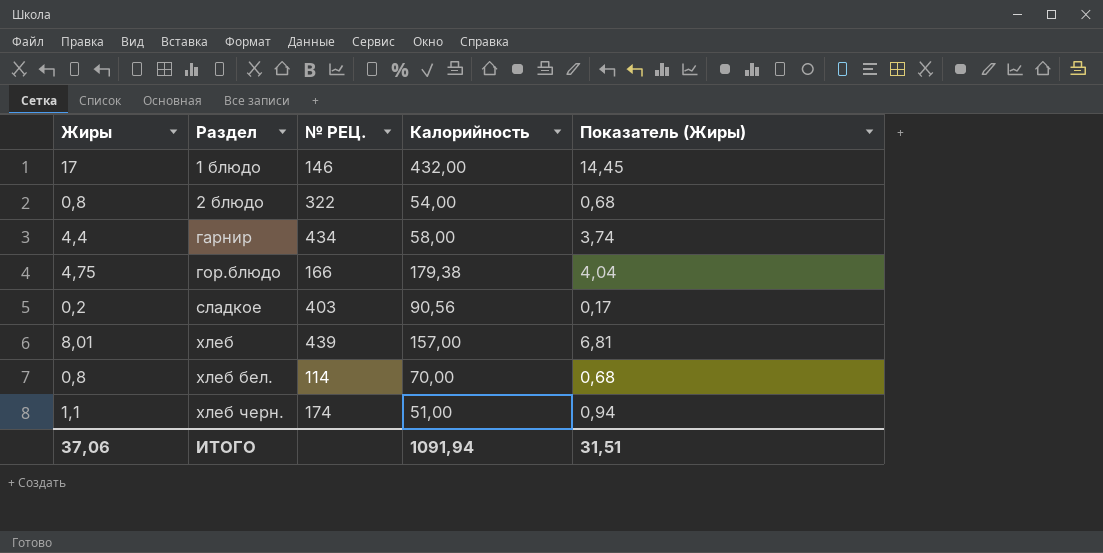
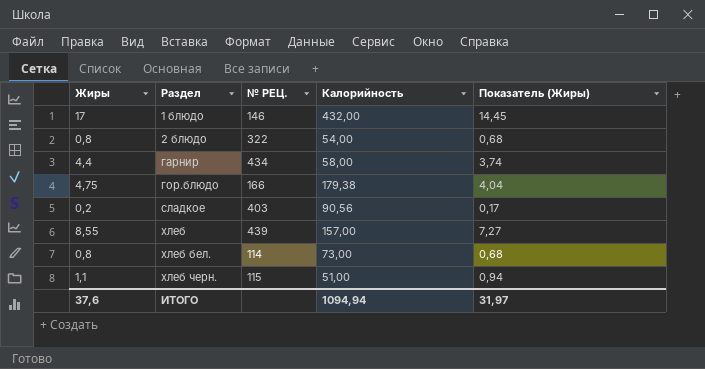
хлеб | Жиры: 8,01 -> 8,55
хлеб | Показатель (Жиры): 6,81 -> 7,27
хлеб бел. | Калорийность: 70,00 -> 73,00
хлеб черн. | № РЕЦ.: 174 -> 115
ИТОГО | Жиры: 37,06 -> 37,6
ИТОГО | Калорийность: 1091,94 -> 1094,94
ИТОГО | Показатель (Жиры): 31,51 -> 31,97

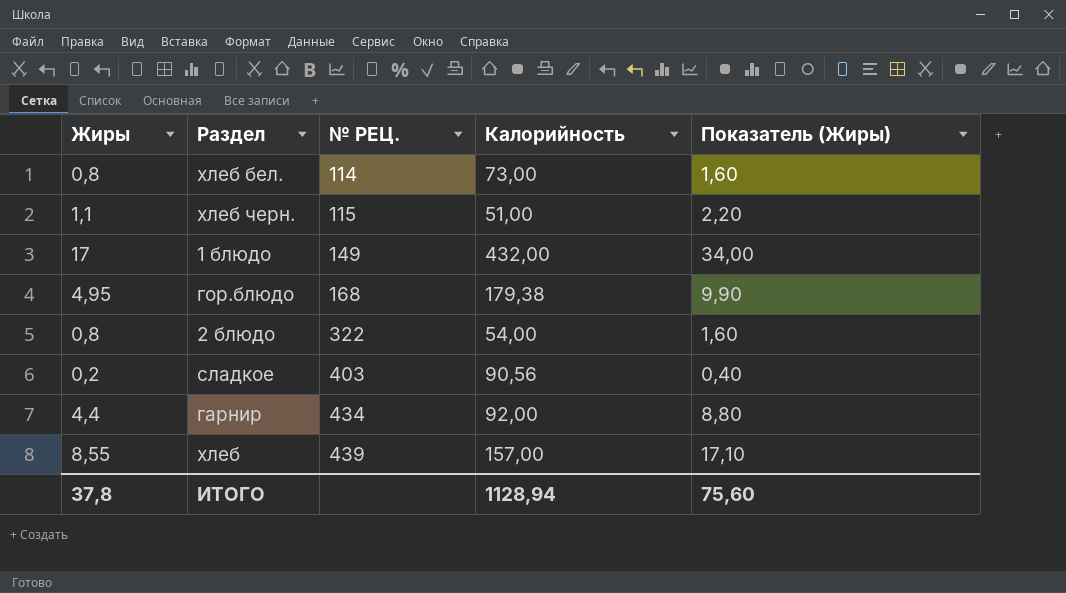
row order: Раздел ascending -> № РЕЦ. ascending
column Показатель (Жиры) | formula: [Жиры] * 0,85 -> [Жиры] * 2
1 блюдо | № РЕЦ.: 146 -> 149
гор.блюдо | Жиры: 4,75 -> 4,95
гор.блюдо | № РЕЦ.: 166 -> 168
гарнир | Калорийность: 58,00 -> 92,00
ИТОГО | Жиры: 37,6 -> 37,8
ИТОГО | Калорийность: 1094,94 -> 1128,94
ИТОГО | Показатель (Жиры): 31,97 -> 75,60

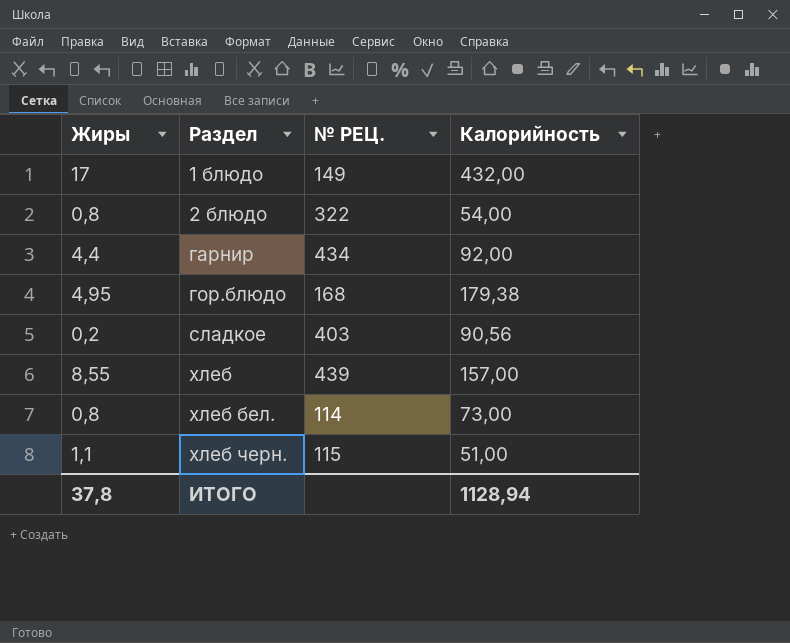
row order: № РЕЦ. ascending -> Раздел ascending
column Показатель (Жиры) | formula: [Жиры] * 2 -> none

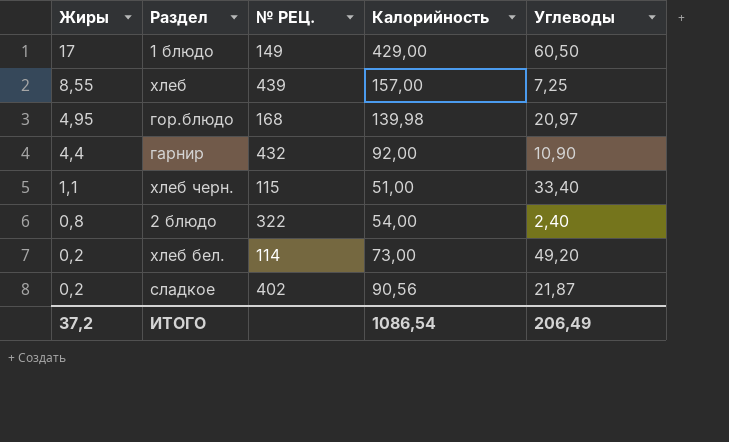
row order: Раздел ascending -> Жиры descending
column Углеводы | position: none -> 5
1 блюдо | Калорийность: 432,00 -> 429,00
гор.блюдо | Калорийность: 179,38 -> 139,98
гарнир | № РЕЦ.: 434 -> 432
хлеб бел. | Жиры: 0,8 -> 0,2
сладкое | № РЕЦ.: 403 -> 402
ИТОГО | Жиры: 37,8 -> 37,2
ИТОГО | Калорийность: 1128,94 -> 1086,54

